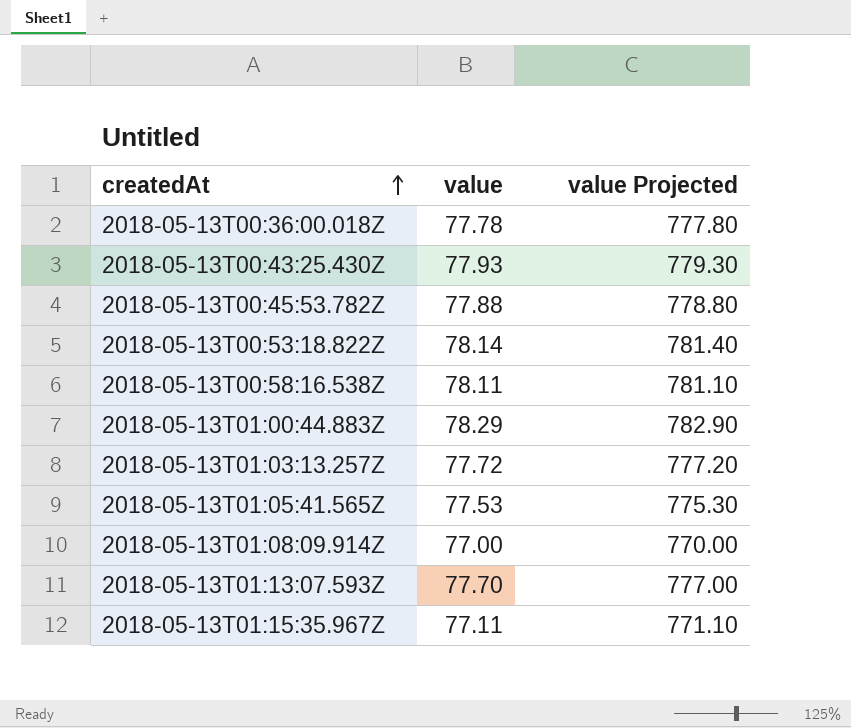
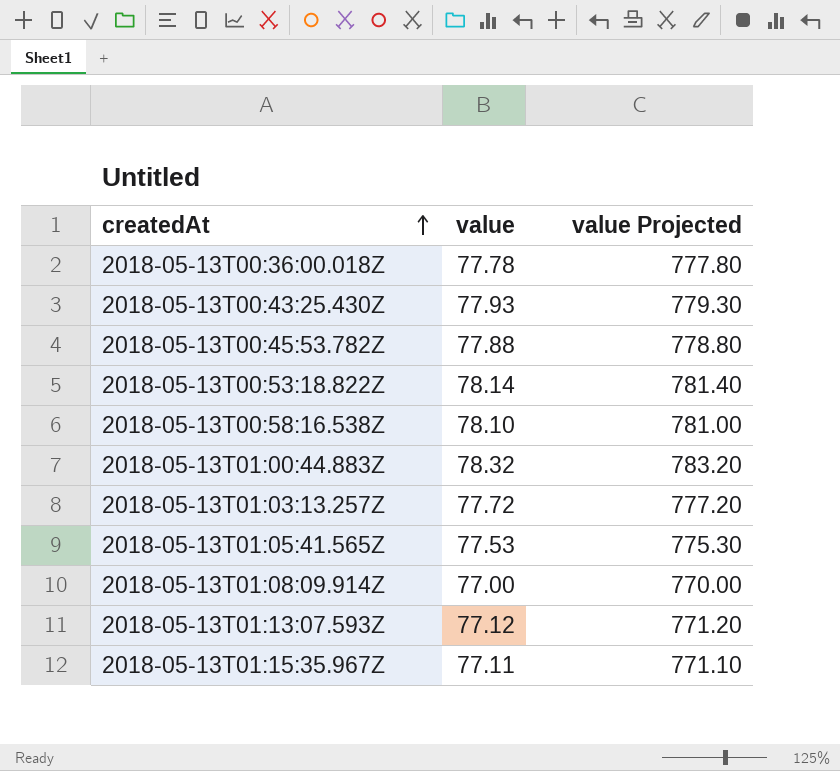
2018-05-13T00:58:16.538Z | value: 78.11 -> 78.10
2018-05-13T00:58:16.538Z | value Projected: 781.10 -> 781.00
2018-05-13T01:00:44.883Z | value: 78.29 -> 78.32
2018-05-13T01:00:44.883Z | value Projected: 782.90 -> 783.20
2018-05-13T01:13:07.593Z | value: 77.70 -> 77.12
2018-05-13T01:13:07.593Z | value Projected: 777.00 -> 771.20

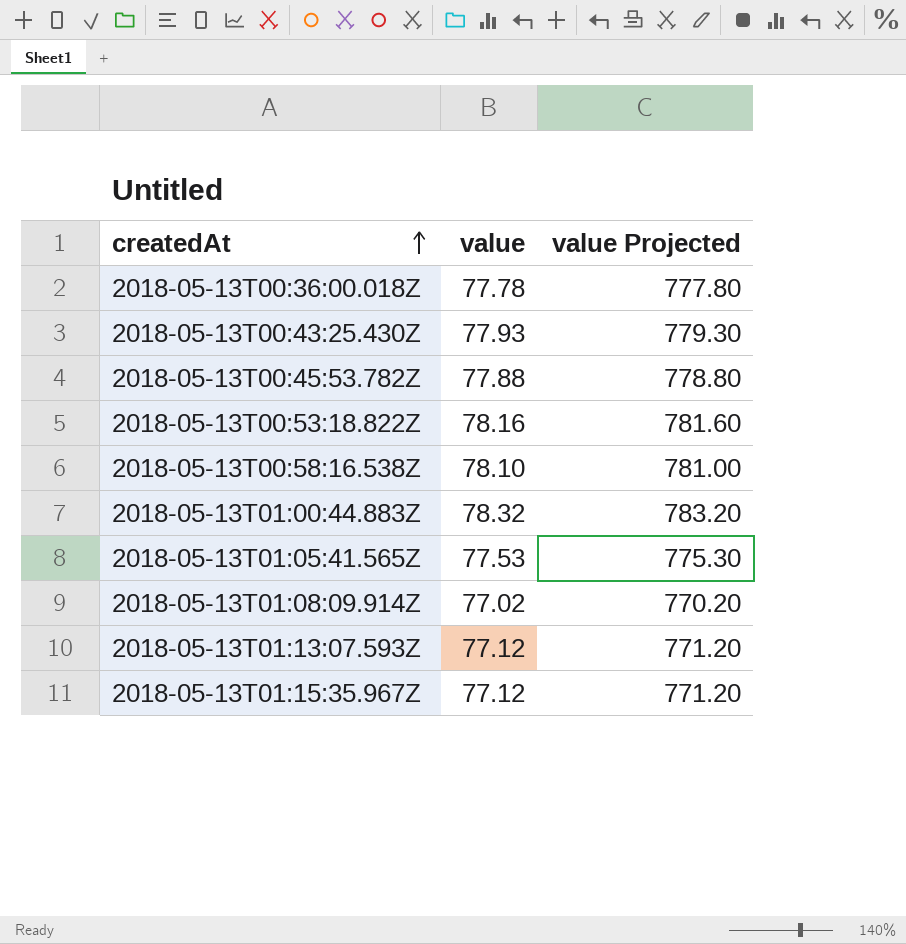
row 2018-05-13T01:03:13.257Z: 77.72 | 777.20 -> none
2018-05-13T00:53:18.822Z | value: 78.14 -> 78.16
2018-05-13T00:53:18.822Z | value Projected: 781.40 -> 781.60
2018-05-13T01:08:09.914Z | value: 77.00 -> 77.02
2018-05-13T01:08:09.914Z | value Projected: 770.00 -> 770.20
2018-05-13T01:15:35.967Z | value: 77.11 -> 77.12
2018-05-13T01:15:35.967Z | value Projected: 771.10 -> 771.20

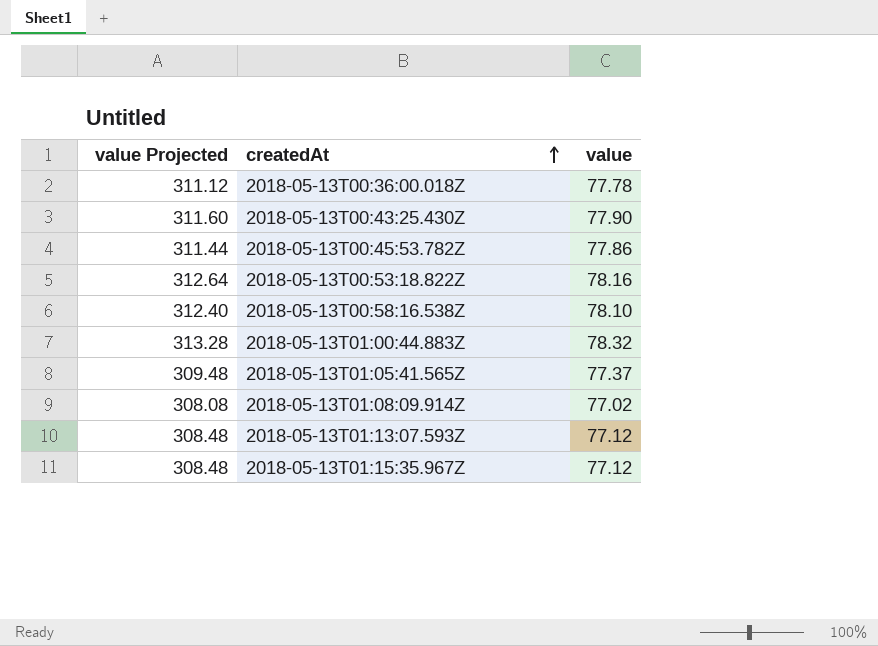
column value Projected | formula: [value] * 10 -> [value] * 4
column value Projected | position: 3 -> 1
2018-05-13T00:43:25.430Z | value: 77.93 -> 77.90
2018-05-13T00:45:53.782Z | value: 77.88 -> 77.86
2018-05-13T01:05:41.565Z | value: 77.53 -> 77.37

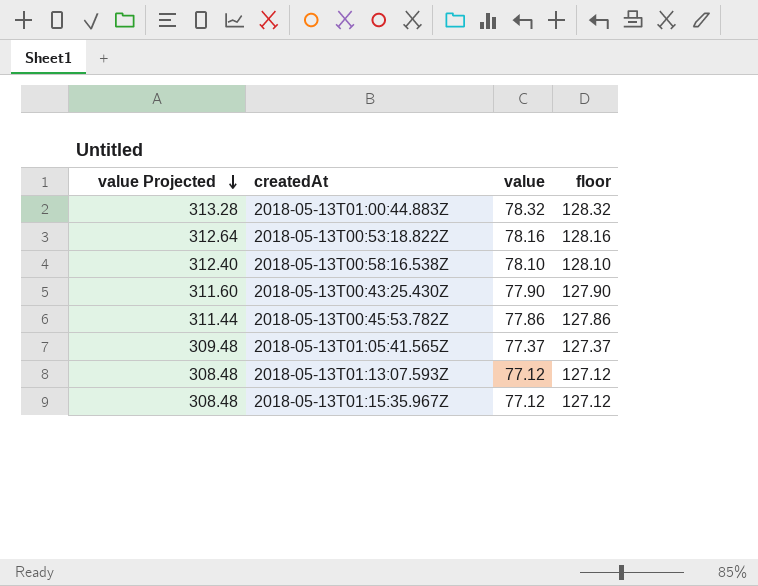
row order: createdAt ascending -> value Projected descending
column floor | formula: none -> [value] + 50
row 2018-05-13T00:36:00.018Z: 311.12 | 77.78 -> none
row 2018-05-13T01:08:09.914Z: 308.08 | 77.02 -> none

